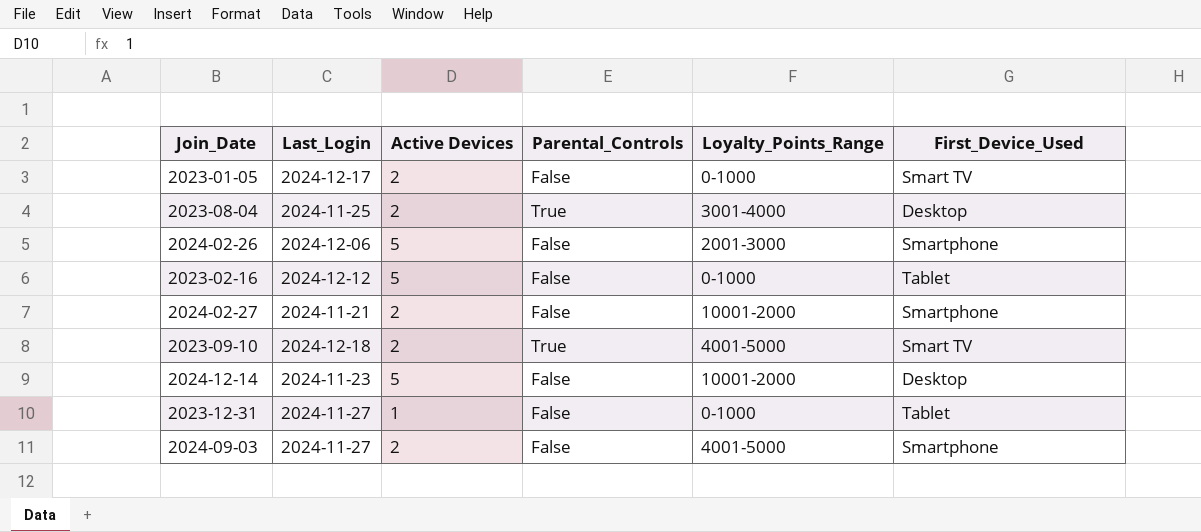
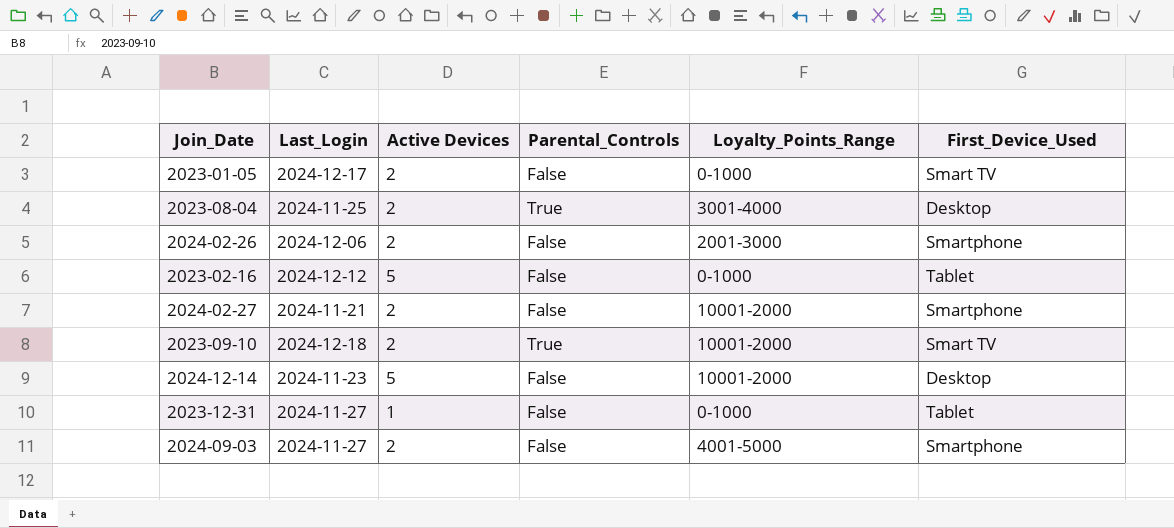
2024-02-26 | Active Devices: 5 -> 2
2023-09-10 | Loyalty_Points_Range: 4001-5000 -> 10001-2000

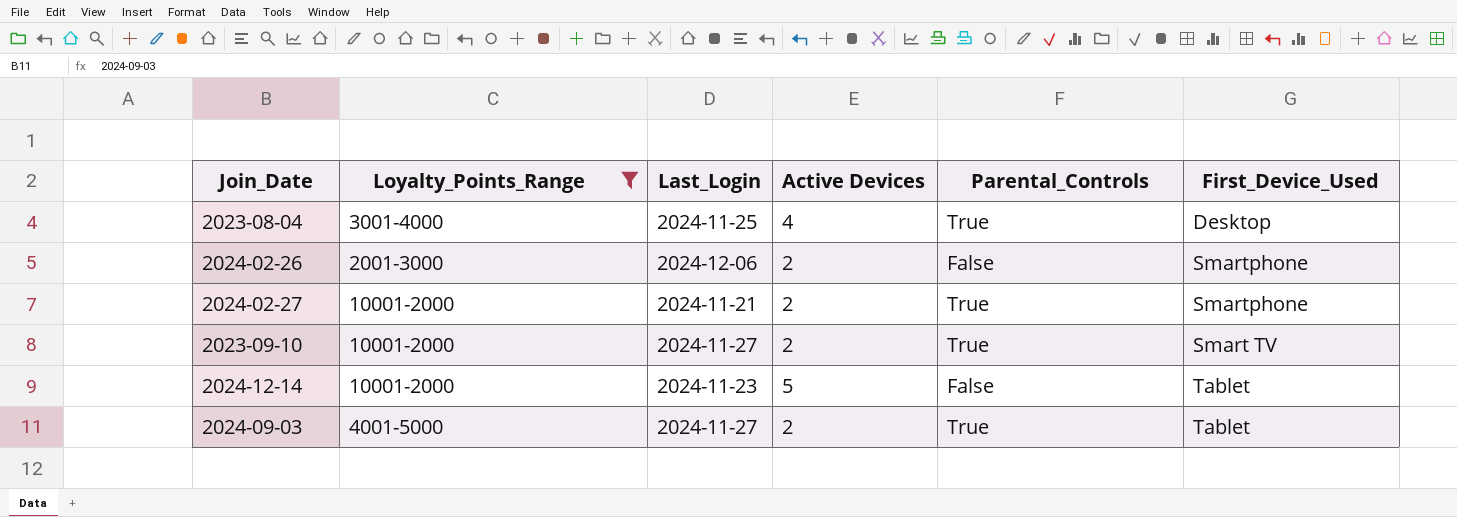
filter: none -> Loyalty_Points_Range != 0-1000
column Loyalty_Points_Range | position: 5 -> 2
2023-08-04 | Active Devices: 2 -> 4
2024-02-27 | Parental_Controls: False -> True
2023-09-10 | Last_Login: 2024-12-18 -> 2024-11-27
2024-12-14 | First_Device_Used: Desktop -> Tablet
2024-09-03 | Parental_Controls: False -> True
2024-09-03 | First_Device_Used: Smartphone -> Tablet

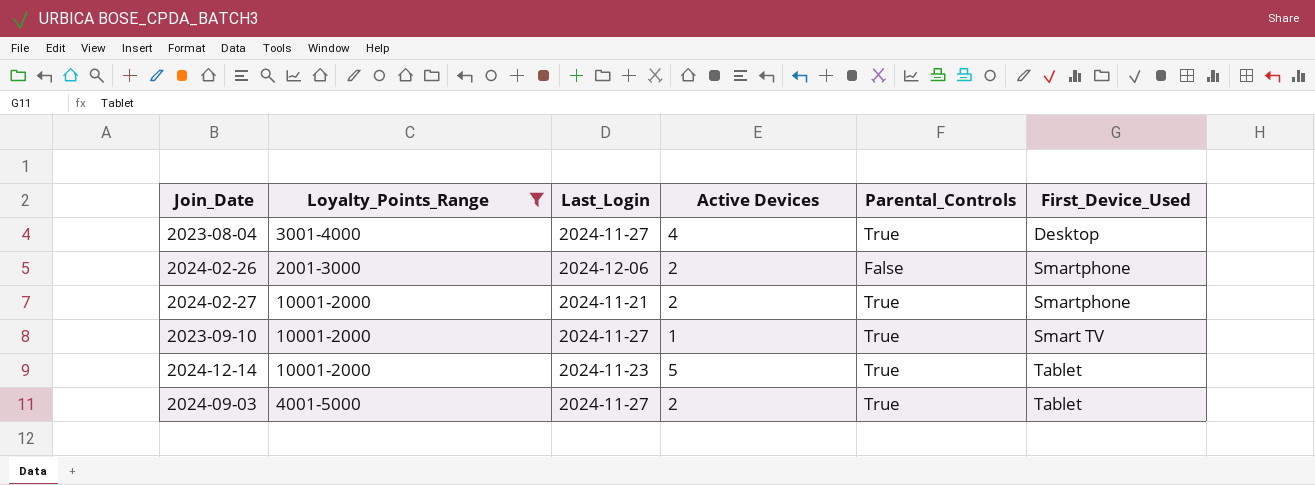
2023-08-04 | Last_Login: 2024-11-25 -> 2024-11-27
2023-09-10 | Active Devices: 2 -> 1
2024-12-14 | Parental_Controls: False -> True

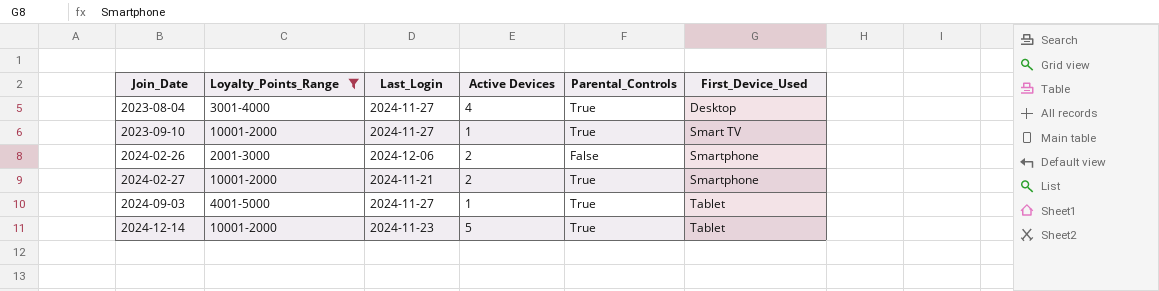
row order: none -> Join_Date ascending
2024-09-03 | Active Devices: 2 -> 1

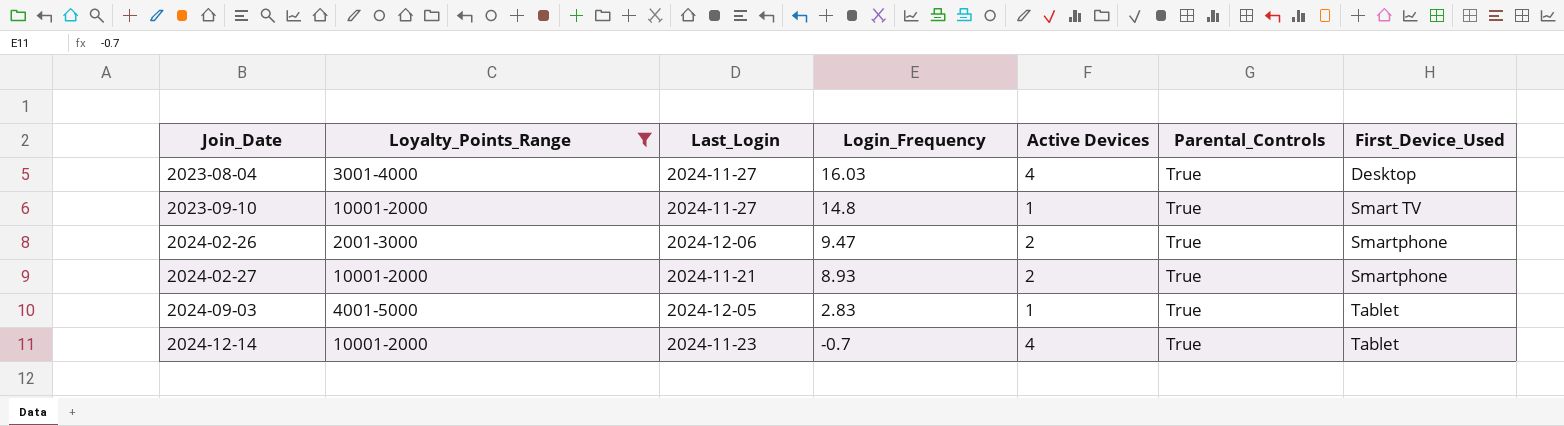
column Login_Frequency | position: none -> 4
2024-02-26 | Parental_Controls: False -> True
2024-09-03 | Last_Login: 2024-11-27 -> 2024-12-05
2024-12-14 | Active Devices: 5 -> 4

